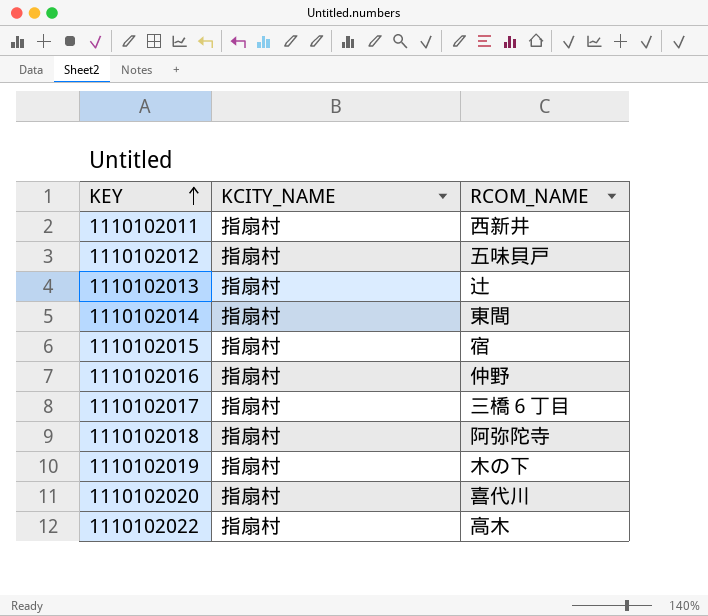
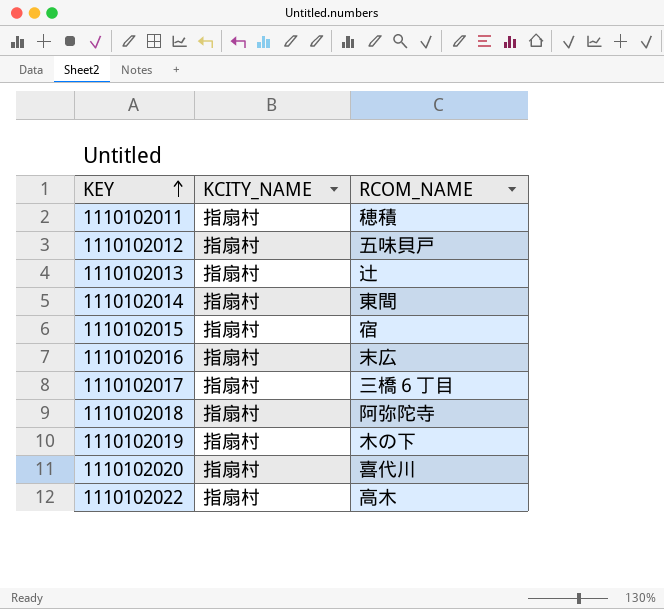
1110102011 | RCOM_NAME: 西新井 -> 穂積
1110102016 | RCOM_NAME: 仲野 -> 末広

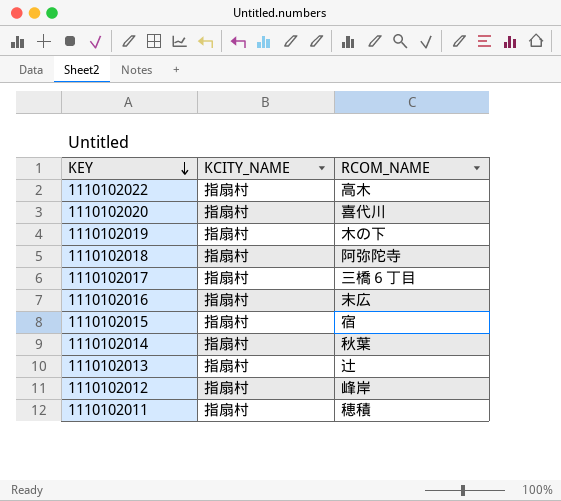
row order: KEY ascending -> KEY descending
1110102014 | RCOM_NAME: 東間 -> 秋葉
1110102012 | RCOM_NAME: 五味貝戸 -> 峰岸

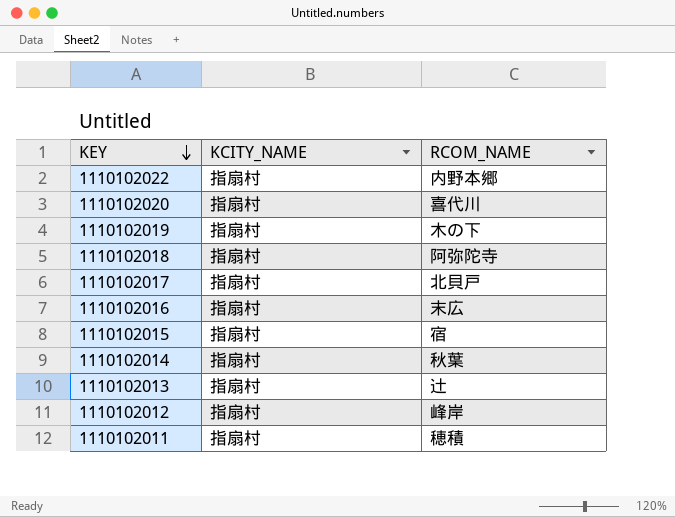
1110102022 | RCOM_NAME: 高木 -> 内野本郷
1110102017 | RCOM_NAME: 三橋６丁目 -> 北貝戸

